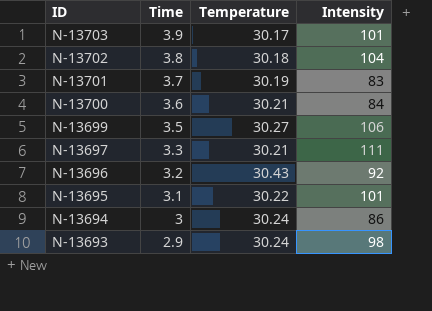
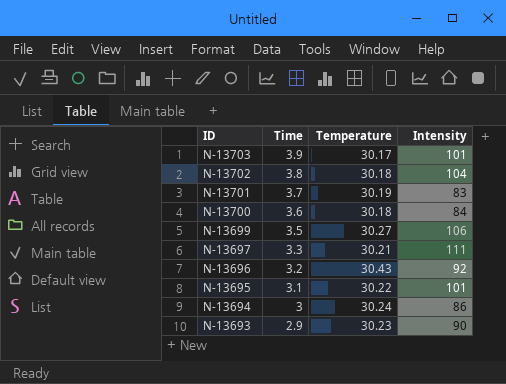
N-13700 | Temperature: 30.21 -> 30.18
N-13693 | Temperature: 30.24 -> 30.23
N-13693 | Intensity: 98 -> 90

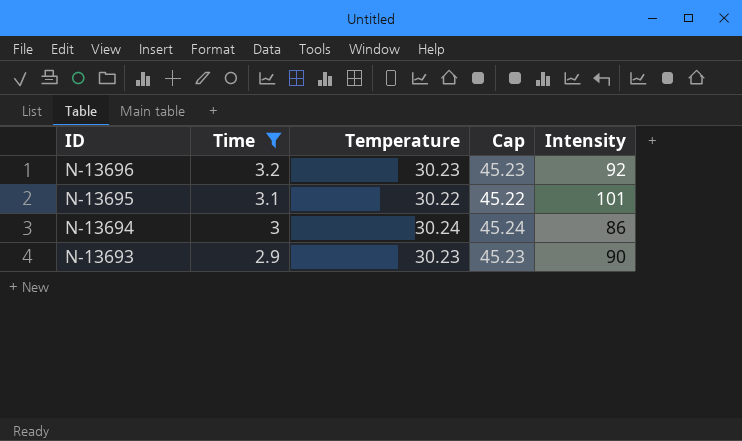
filter: none -> Time <= 3.2
column Cap | formula: none -> [Temperature] + 15
N-13696 | Temperature: 30.43 -> 30.23

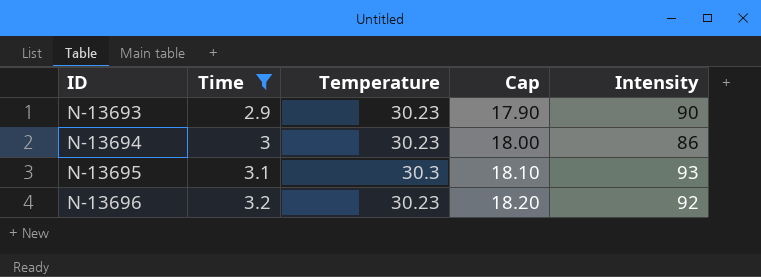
row order: ID descending -> ID ascending
column Cap | formula: [Temperature] + 15 -> [Time] + 15
N-13694 | Temperature: 30.24 -> 30.23
N-13695 | Temperature: 30.22 -> 30.3
N-13695 | Intensity: 101 -> 93

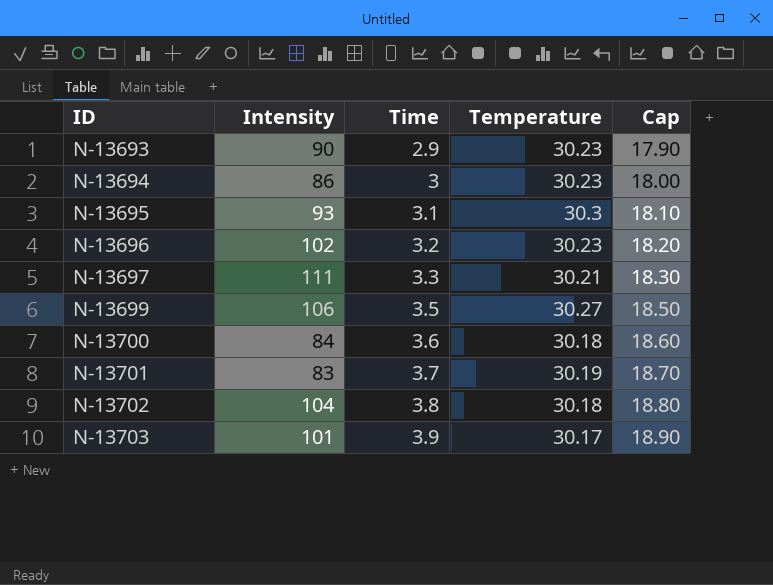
filter: Time <= 3.2 -> none
column Intensity | position: 5 -> 2
N-13696 | Intensity: 92 -> 102

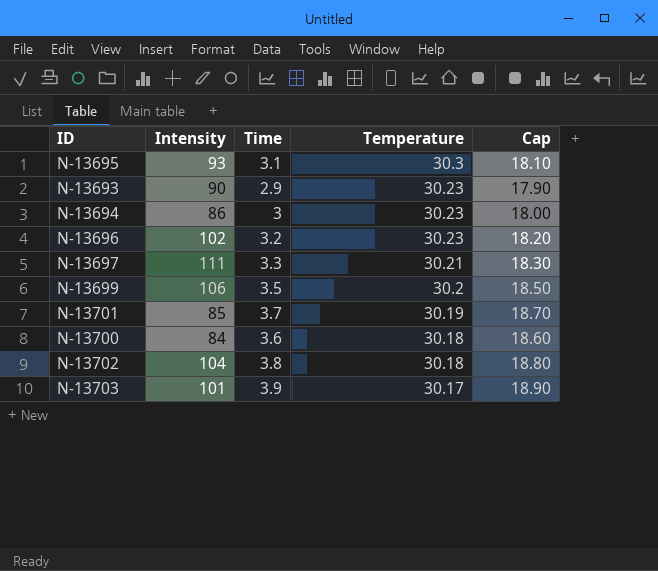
row order: ID ascending -> Temperature descending
N-13699 | Temperature: 30.27 -> 30.2
N-13701 | Intensity: 83 -> 85

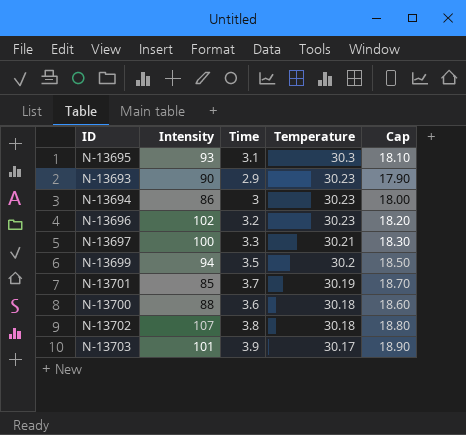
N-13697 | Intensity: 111 -> 100
N-13699 | Intensity: 106 -> 94
N-13700 | Intensity: 84 -> 88
N-13702 | Intensity: 104 -> 107

